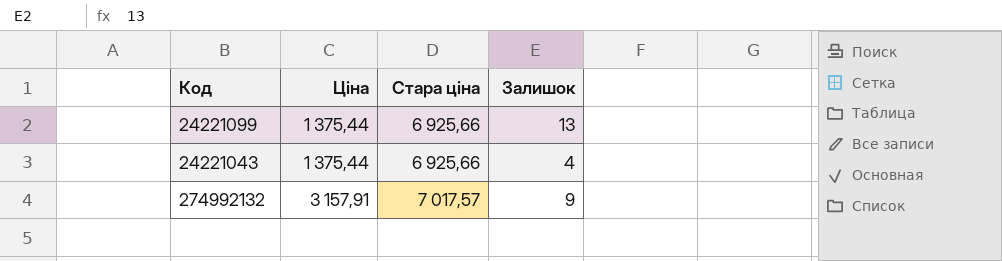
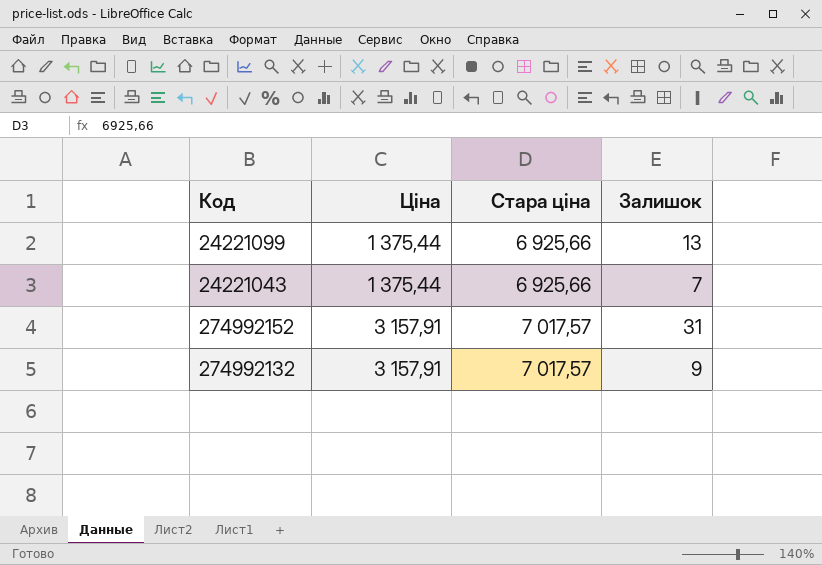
24221043 | Залишок: 4 -> 7
row 274992152: none -> 3 157,91 | 7 017,57 | 31

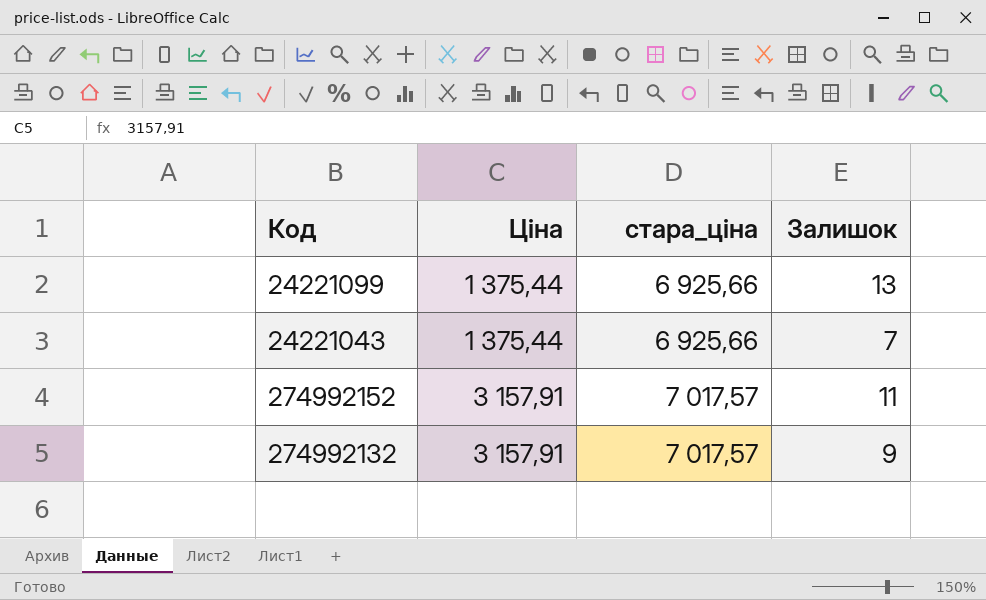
column name: Стара ціна -> стара_ціна
274992152 | Залишок: 31 -> 11

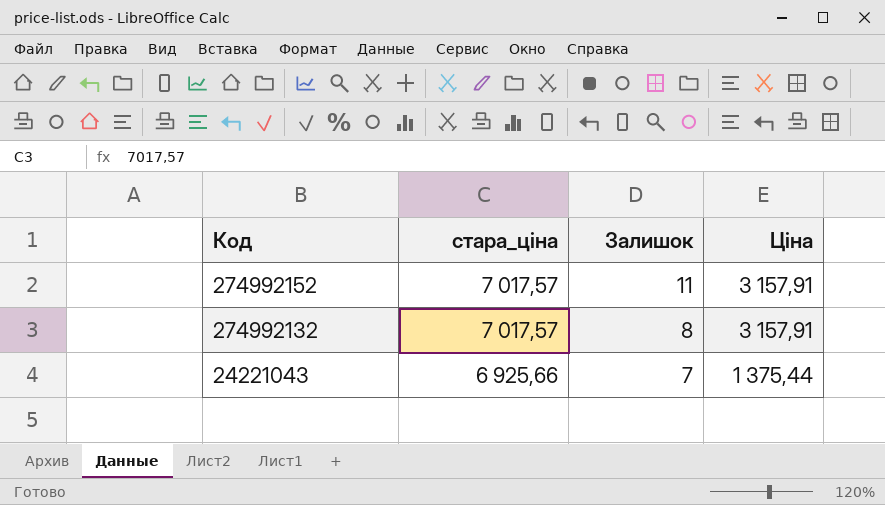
row order: Ціна ascending -> Код descending
column Ціна | position: 2 -> 4
row 24221099: 1 375,44 | 6 925,66 | 13 -> none
274992132 | Залишок: 9 -> 8

